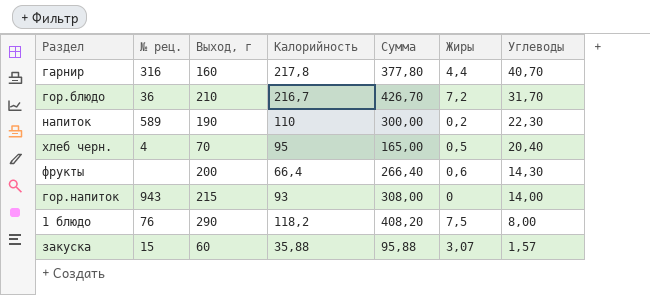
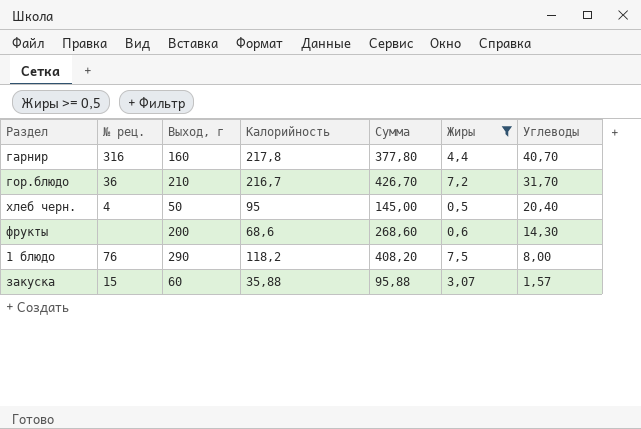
filter: none -> Жиры >= 0,5
хлеб черн. | Выход, г: 70 -> 50
хлеб черн. | Сумма: 165,00 -> 145,00
фрукты | Калорийность: 66,4 -> 68,6
фрукты | Сумма: 266,40 -> 268,60

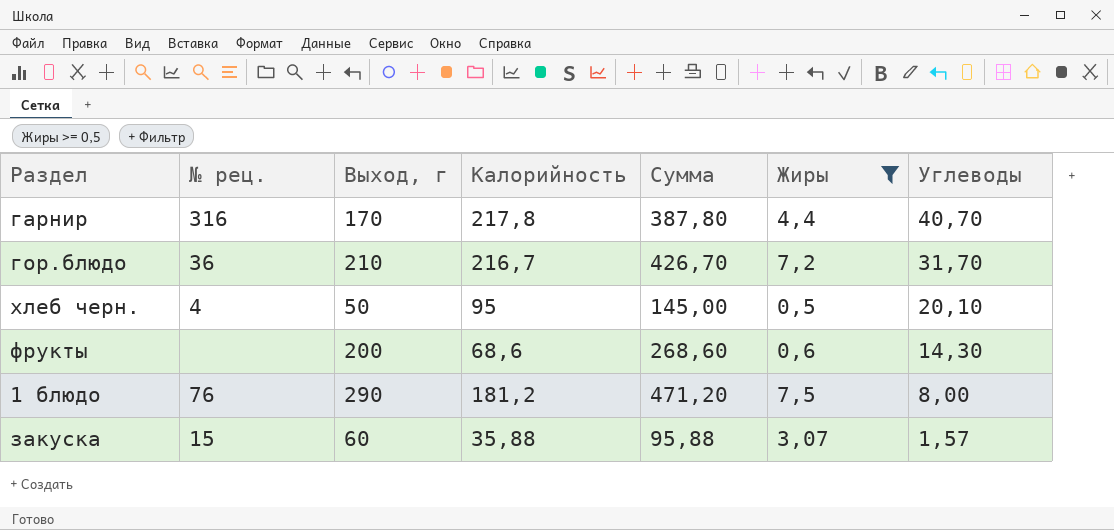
гарнир | Выход, г: 160 -> 170
гарнир | Сумма: 377,80 -> 387,80
хлеб черн. | Углеводы: 20,40 -> 20,10
1 блюдо | Калорийность: 118,2 -> 181,2
1 блюдо | Сумма: 408,20 -> 471,20

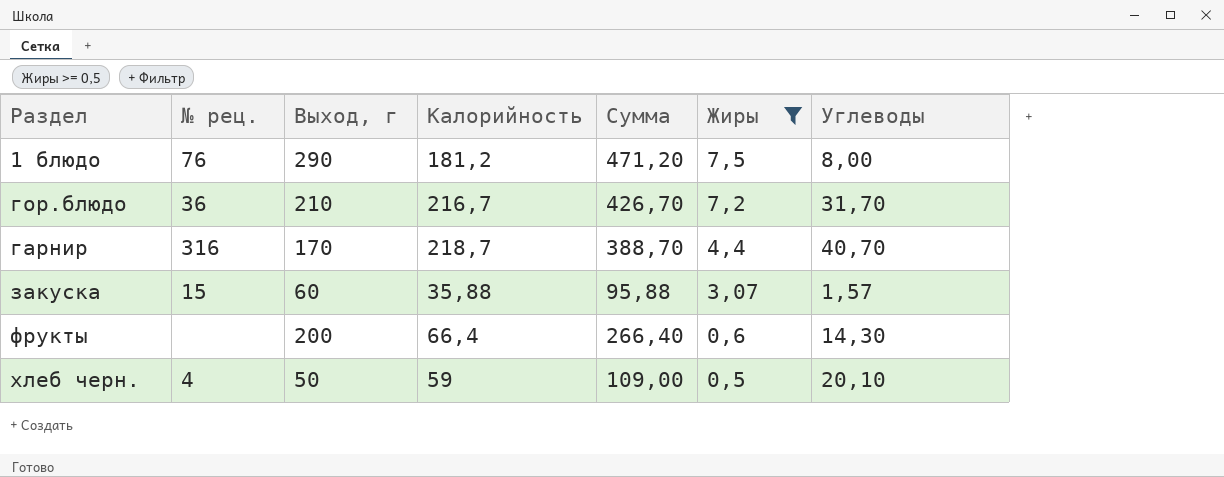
row order: Углеводы descending -> Жиры descending
гарнир | Калорийность: 217,8 -> 218,7
гарнир | Сумма: 387,80 -> 388,70
фрукты | Калорийность: 68,6 -> 66,4
фрукты | Сумма: 268,60 -> 266,40
хлеб черн. | Калорийность: 95 -> 59
хлеб черн. | Сумма: 145,00 -> 109,00

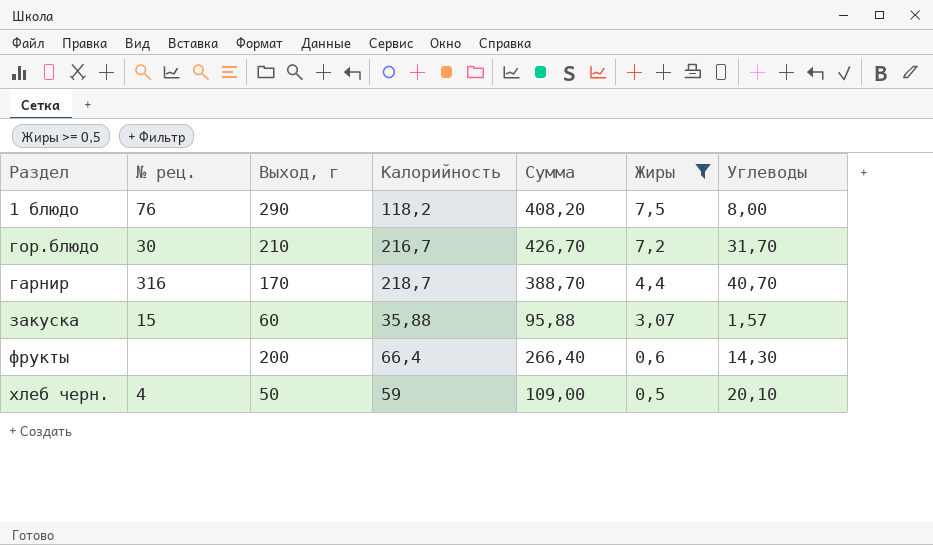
1 блюдо | Калорийность: 181,2 -> 118,2
1 блюдо | Сумма: 471,20 -> 408,20
гор.блюдо | № рец.: 36 -> 30

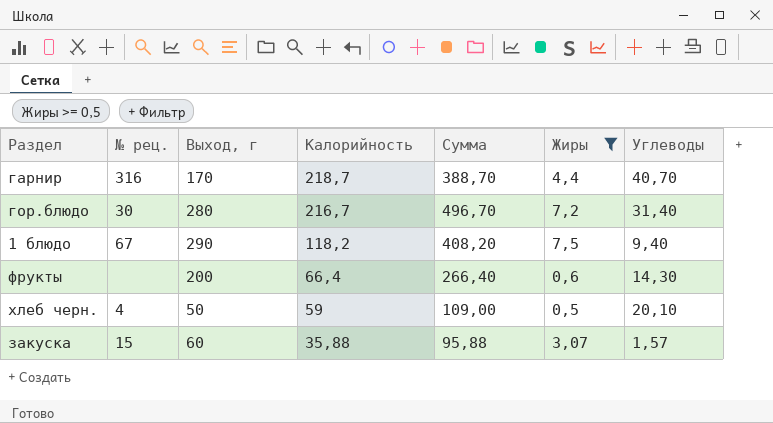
row order: Жиры descending -> Калорийность descending
гор.блюдо | Выход, г: 210 -> 280
гор.блюдо | Сумма: 426,70 -> 496,70
гор.блюдо | Углеводы: 31,70 -> 31,40
1 блюдо | № рец.: 76 -> 67
1 блюдо | Углеводы: 8,00 -> 9,40

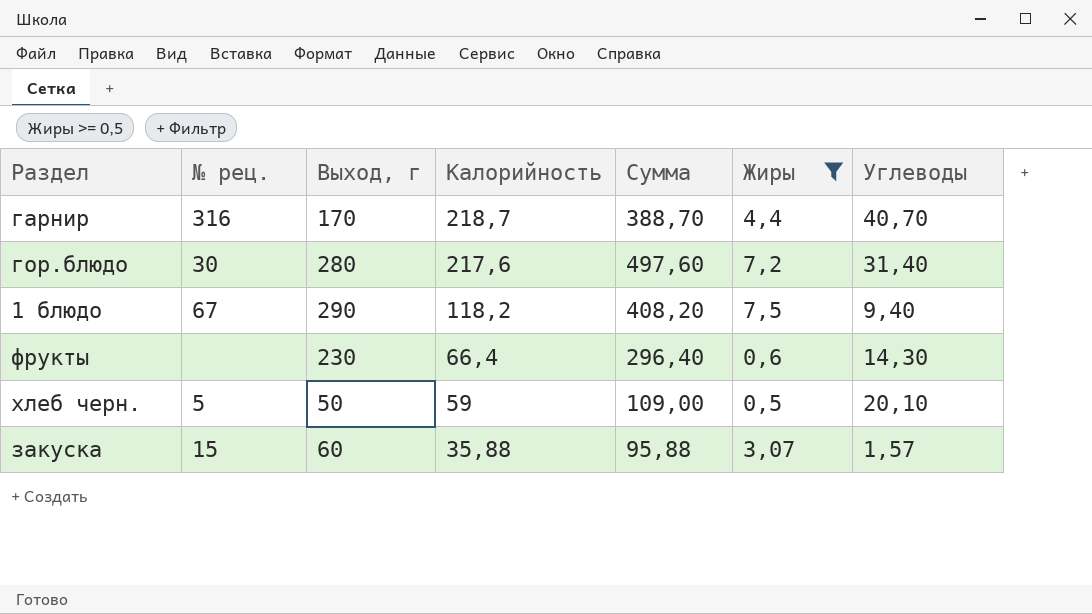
гор.блюдо | Калорийность: 216,7 -> 217,6
гор.блюдо | Сумма: 496,70 -> 497,60
фрукты | Выход, г: 200 -> 230
фрукты | Сумма: 266,40 -> 296,40
хлеб черн. | № рец.: 4 -> 5

